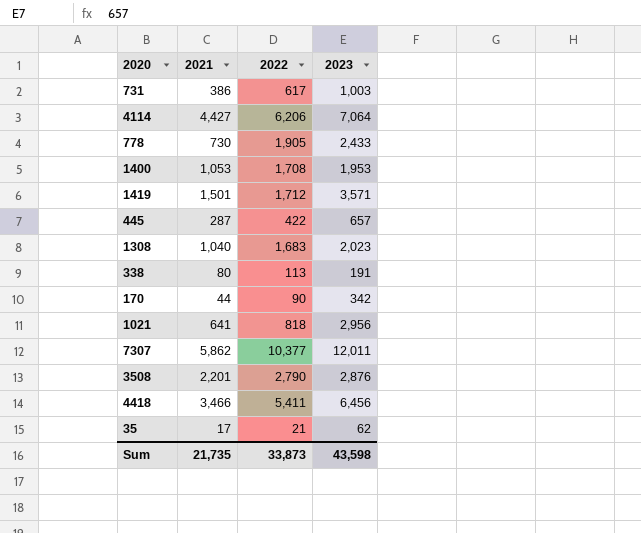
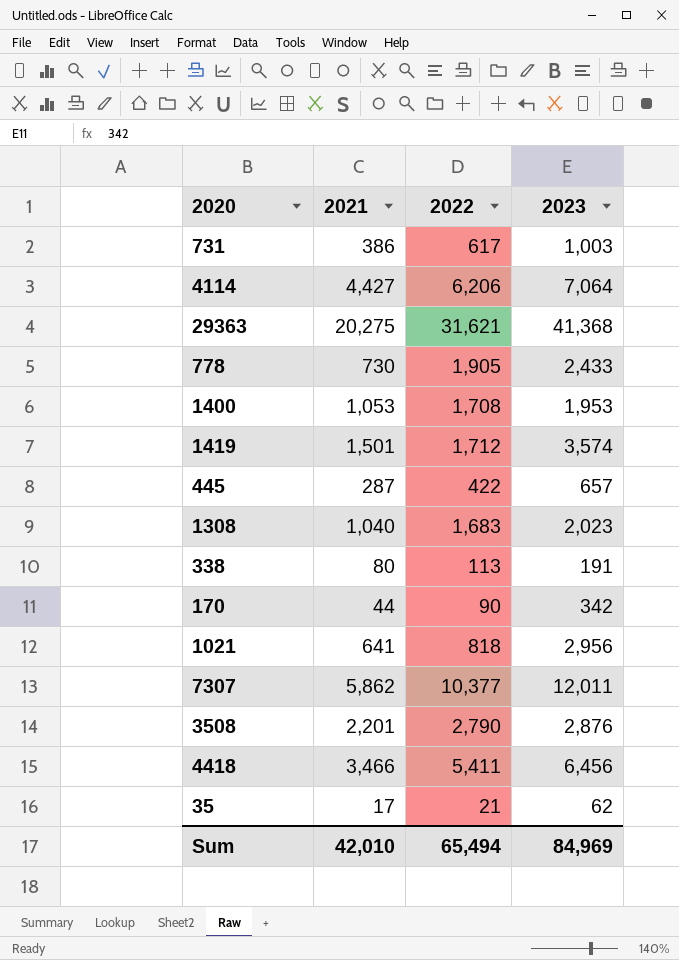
row 29363: none -> 20,275 | 31,621 | 41,368
1419 | 2023: 3,571 -> 3,574
Sum | 2021: 21,735 -> 42,010
Sum | 2022: 33,873 -> 65,494
Sum | 2023: 43,598 -> 84,969

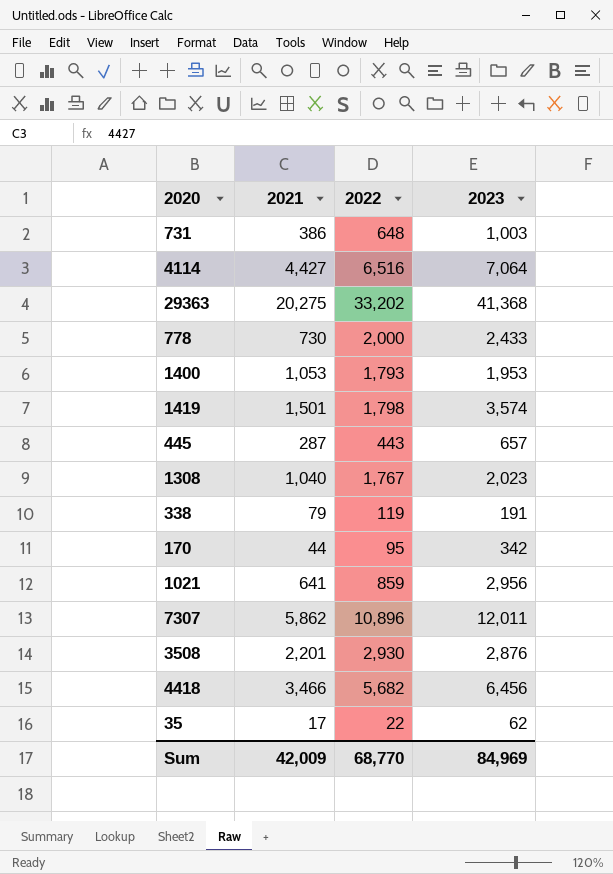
731 | 2022: 617 -> 648
4114 | 2022: 6,206 -> 6,516
29363 | 2022: 31,621 -> 33,202
778 | 2022: 1,905 -> 2,000
1400 | 2022: 1,708 -> 1,793
1419 | 2022: 1,712 -> 1,798
445 | 2022: 422 -> 443
1308 | 2022: 1,683 -> 1,767
338 | 2021: 80 -> 79
338 | 2022: 113 -> 119
170 | 2022: 90 -> 95
1021 | 2022: 818 -> 859
7307 | 2022: 10,377 -> 10,896
3508 | 2022: 2,790 -> 2,930
4418 | 2022: 5,411 -> 5,682
35 | 2022: 21 -> 22
Sum | 2021: 42,010 -> 42,009
Sum | 2022: 65,494 -> 68,770

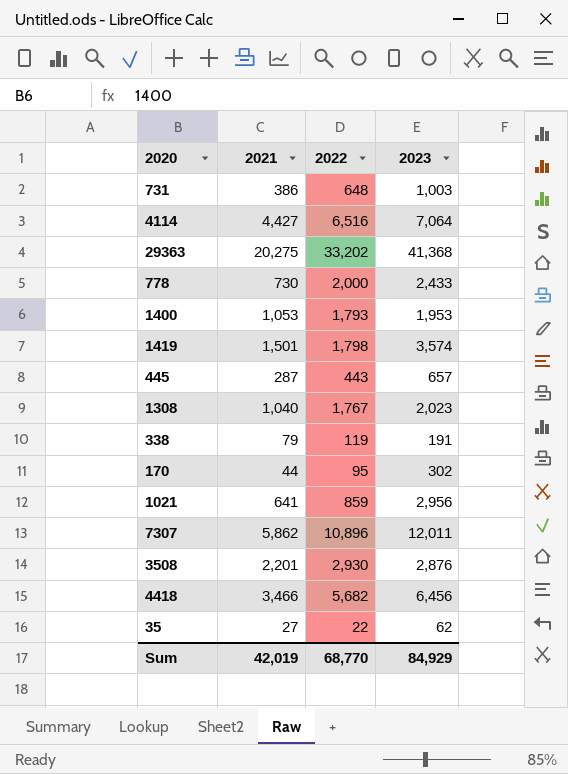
170 | 2023: 342 -> 302
35 | 2021: 17 -> 27
Sum | 2021: 42,009 -> 42,019
Sum | 2023: 84,969 -> 84,929

